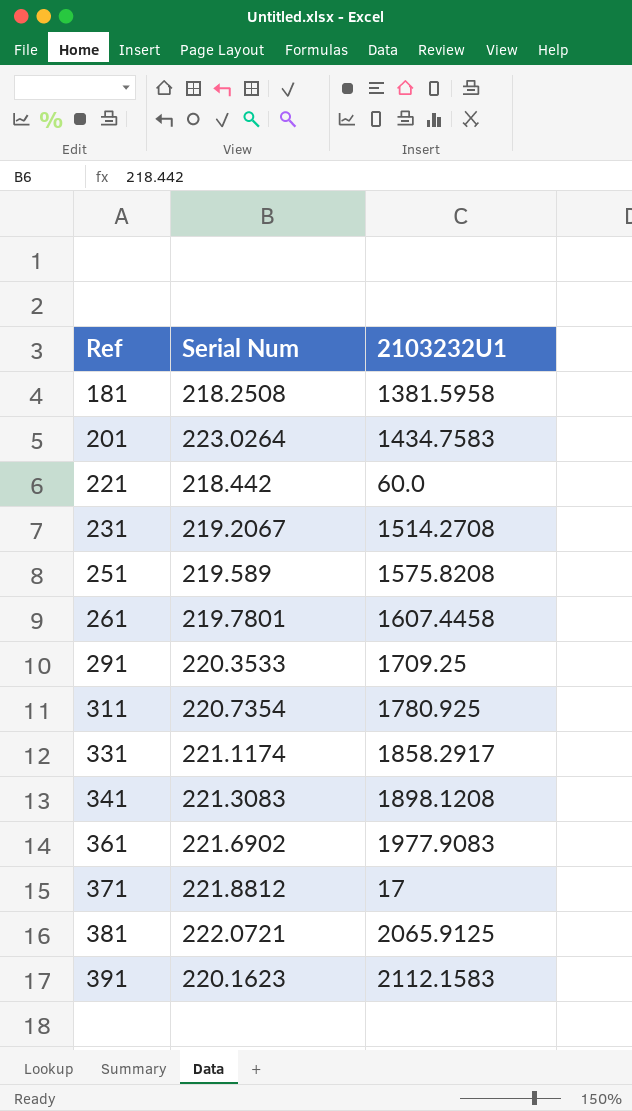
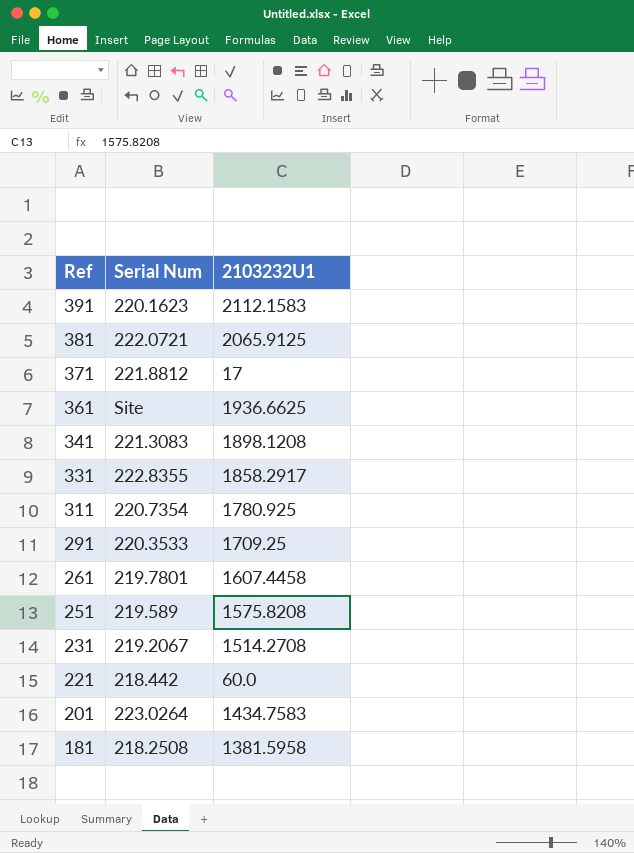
row order: Ref ascending -> Ref descending
361 | Serial Num: 221.6902 -> Site
361 | 2103232U1: 1977.9083 -> 1936.6625
331 | Serial Num: 221.1174 -> 222.8355

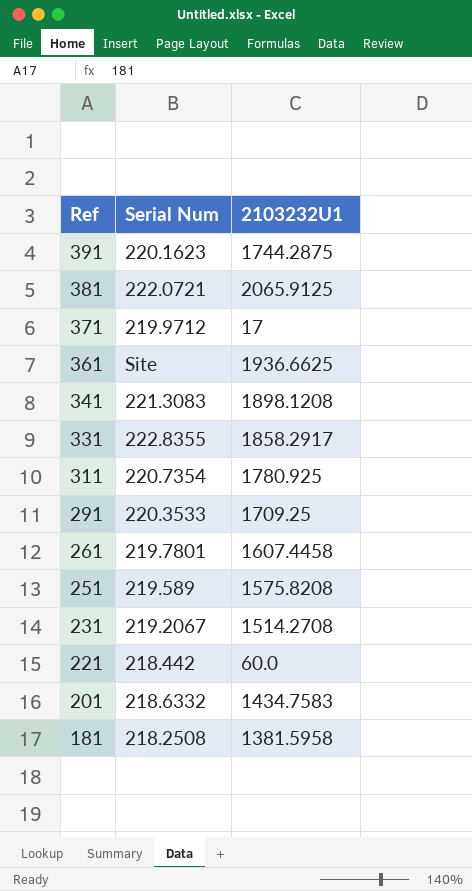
391 | 2103232U1: 2112.1583 -> 1744.2875
371 | Serial Num: 221.8812 -> 219.9712
201 | Serial Num: 223.0264 -> 218.6332

